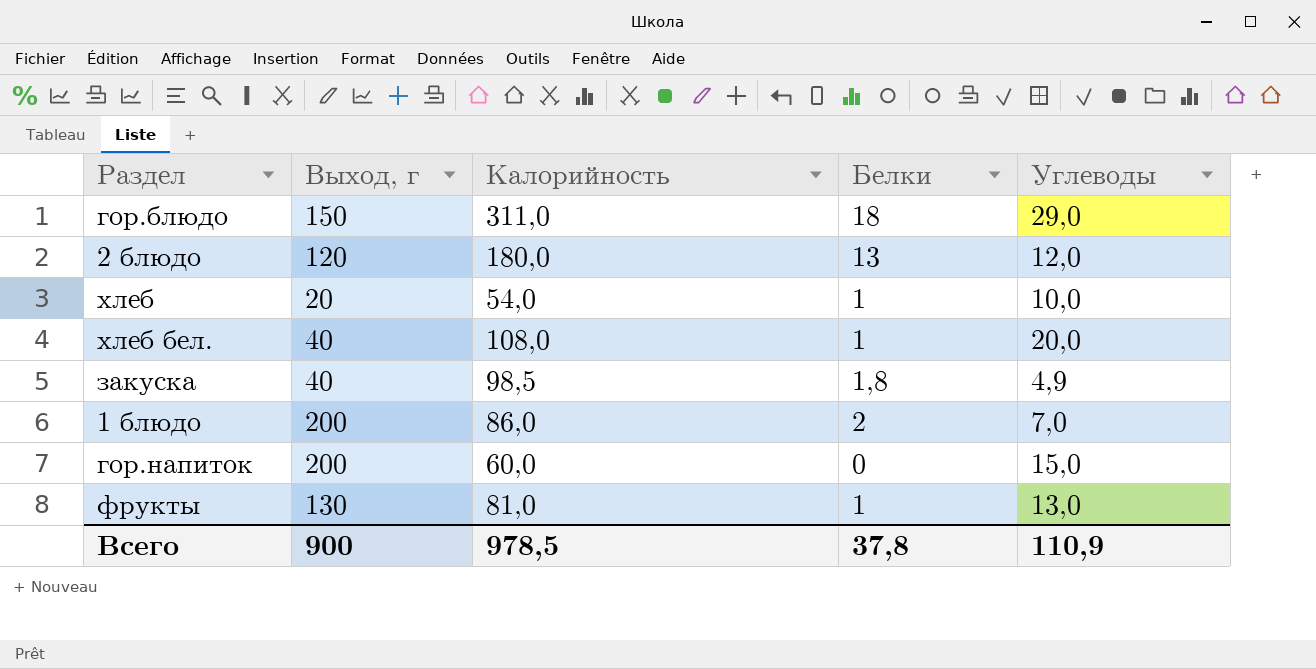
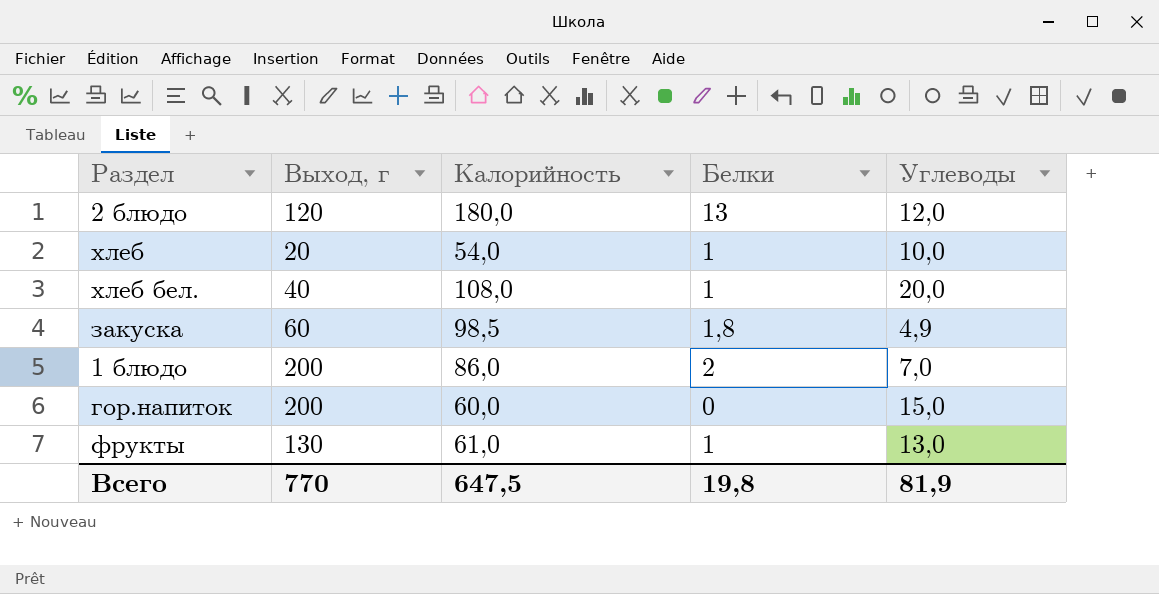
row гор.блюдо: 150 | 311,0 | 18 | 29,0 -> none
закуска | Выход, г: 40 -> 60
фрукты | Калорийность: 81,0 -> 61,0
Всего | Выход, г: 900 -> 770
Всего | Калорийность: 978,5 -> 647,5
Всего | Белки: 37,8 -> 19,8
Всего | Углеводы: 110,9 -> 81,9

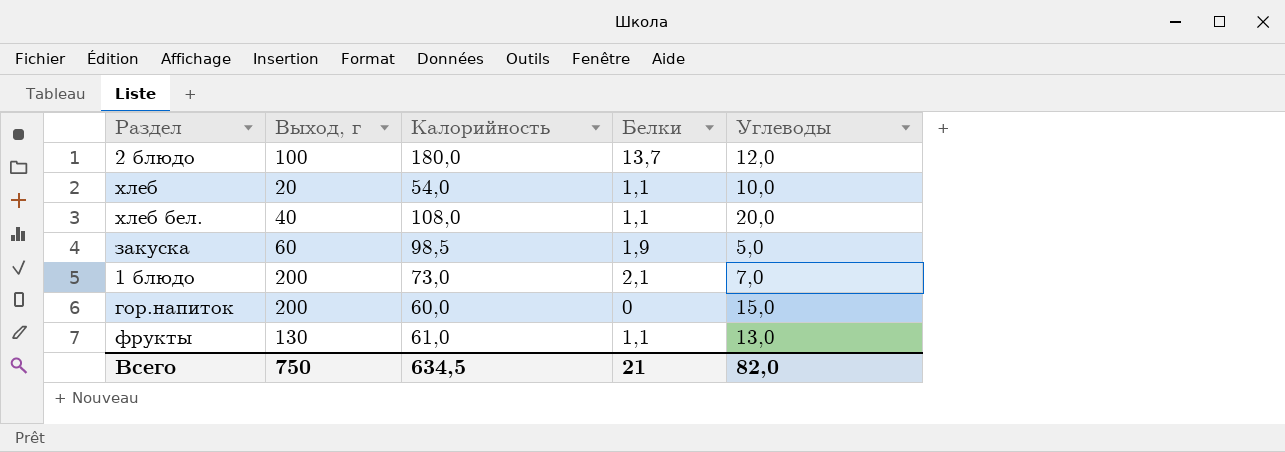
2 блюдо | Выход, г: 120 -> 100
2 блюдо | Белки: 13 -> 13,7
хлеб | Белки: 1 -> 1,1
хлеб бел. | Белки: 1 -> 1,1
закуска | Белки: 1,8 -> 1,9
закуска | Углеводы: 4,9 -> 5,0
1 блюдо | Калорийность: 86,0 -> 73,0
1 блюдо | Белки: 2 -> 2,1
фрукты | Белки: 1 -> 1,1
Всего | Выход, г: 770 -> 750
Всего | Калорийность: 647,5 -> 634,5
Всего | Белки: 19,8 -> 21
Всего | Углеводы: 81,9 -> 82,0

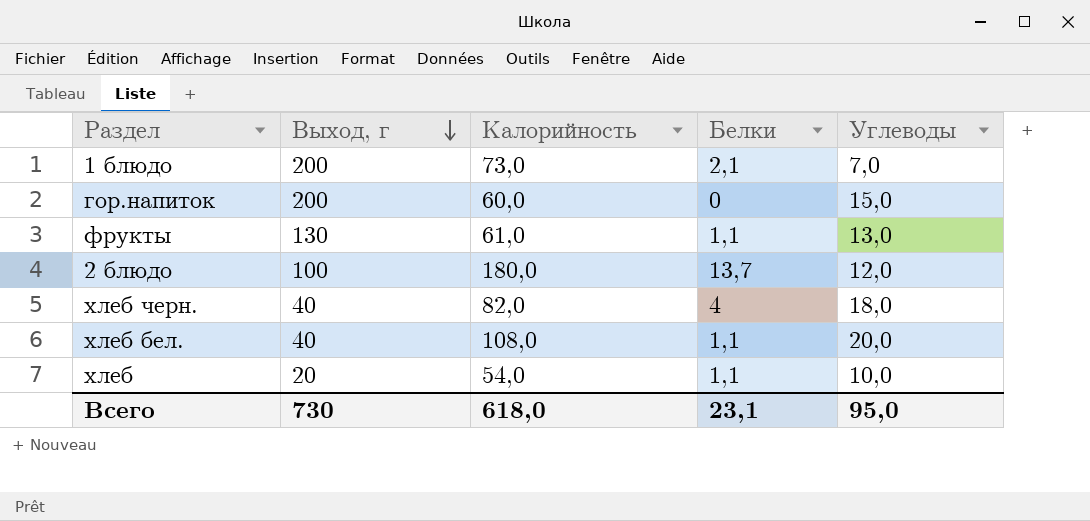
row order: none -> Выход, г descending
row закуска: 60 | 98,5 | 1,9 | 5,0 -> none
row хлеб черн.: none -> 40 | 82,0 | 4 | 18,0
Всего | Выход, г: 750 -> 730
Всего | Калорийность: 634,5 -> 618,0
Всего | Белки: 21 -> 23,1
Всего | Углеводы: 82,0 -> 95,0

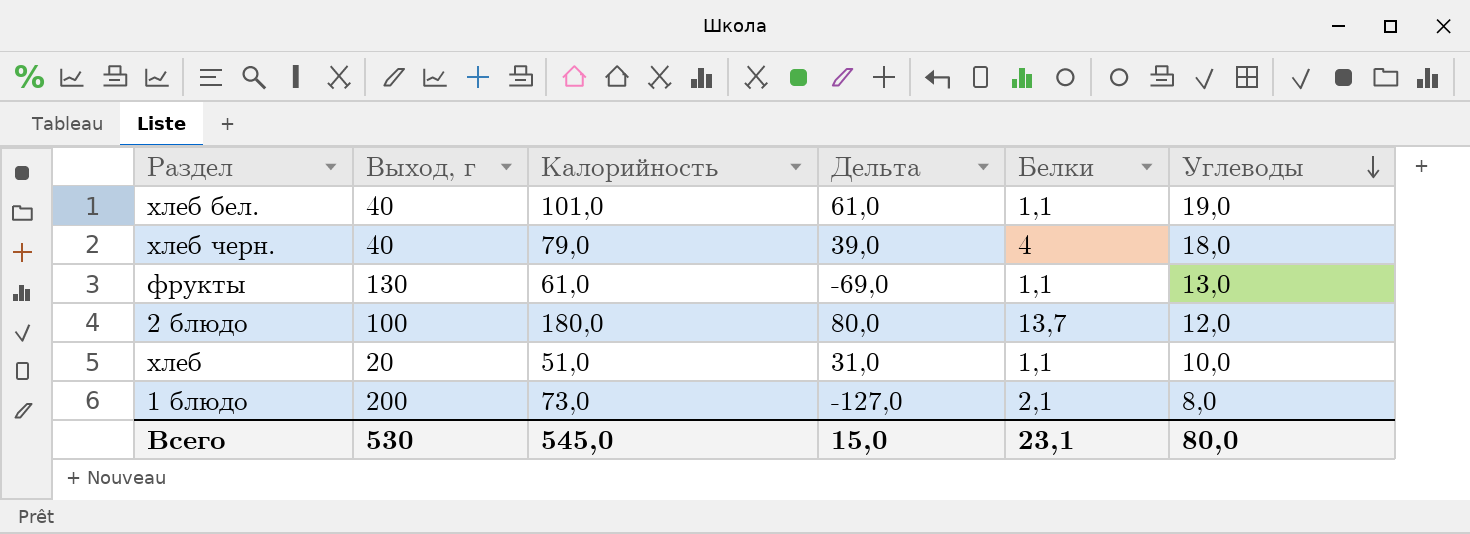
row order: Выход, г descending -> Углеводы descending
column Дельта | formula: none -> [Калорийность] - [Выход, г]
row гор.напиток: 200 | 60,0 | 0 | 15,0 -> none
хлеб бел. | Калорийность: 108,0 -> 101,0
хлеб бел. | Углеводы: 20,0 -> 19,0
хлеб черн. | Калорийность: 82,0 -> 79,0
хлеб | Калорийность: 54,0 -> 51,0
1 блюдо | Углеводы: 7,0 -> 8,0
Всего | Выход, г: 730 -> 530
Всего | Калорийность: 618,0 -> 545,0
Всего | Углеводы: 95,0 -> 80,0

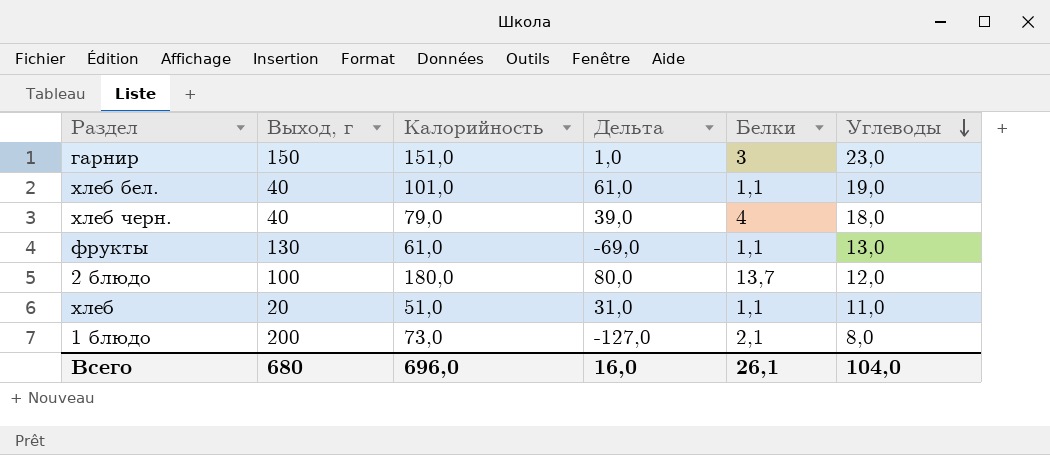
row гарнир: none -> 150 | 151,0 | 1,0 | 3 | 23,0
хлеб | Углеводы: 10,0 -> 11,0
Всего | Выход, г: 530 -> 680
Всего | Калорийность: 545,0 -> 696,0
Всего | Дельта: 15,0 -> 16,0
Всего | Белки: 23,1 -> 26,1
Всего | Углеводы: 80,0 -> 104,0

